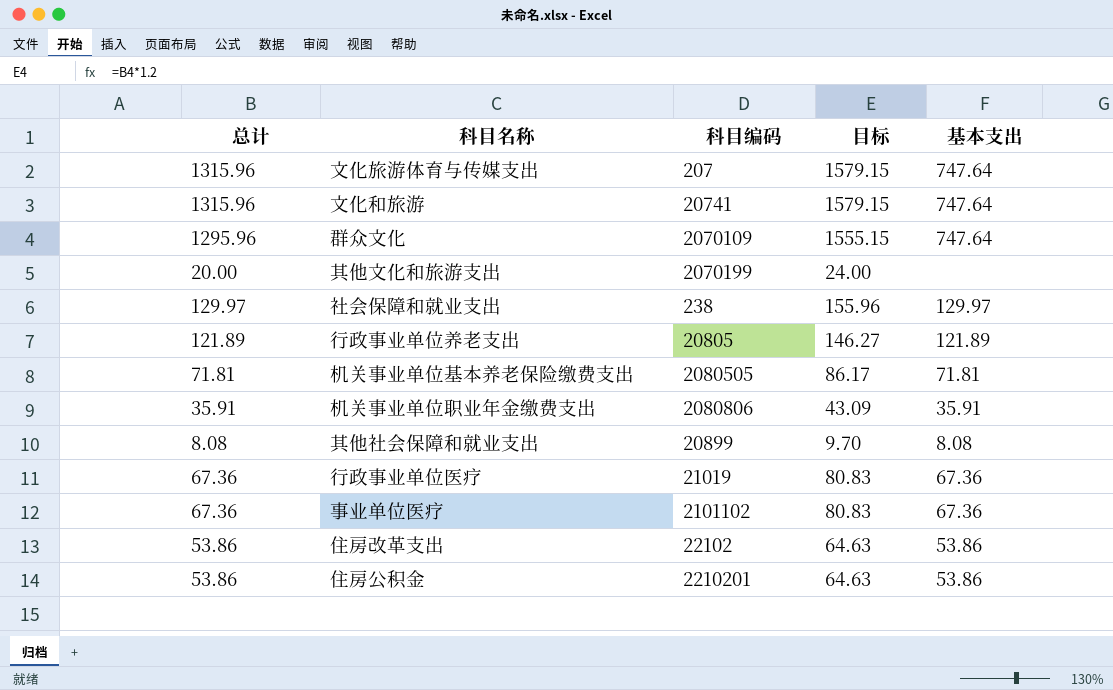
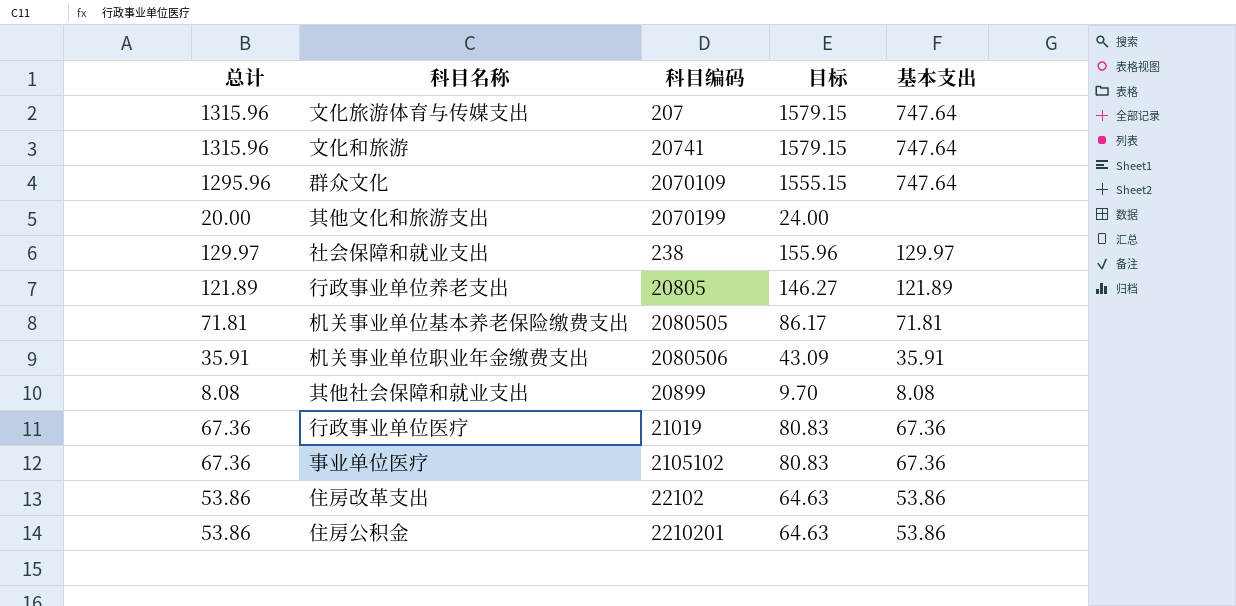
机关事业单位职业年金缴费支出 | 科目编码: 2080806 -> 2080506
事业单位医疗 | 科目编码: 2101102 -> 2105102

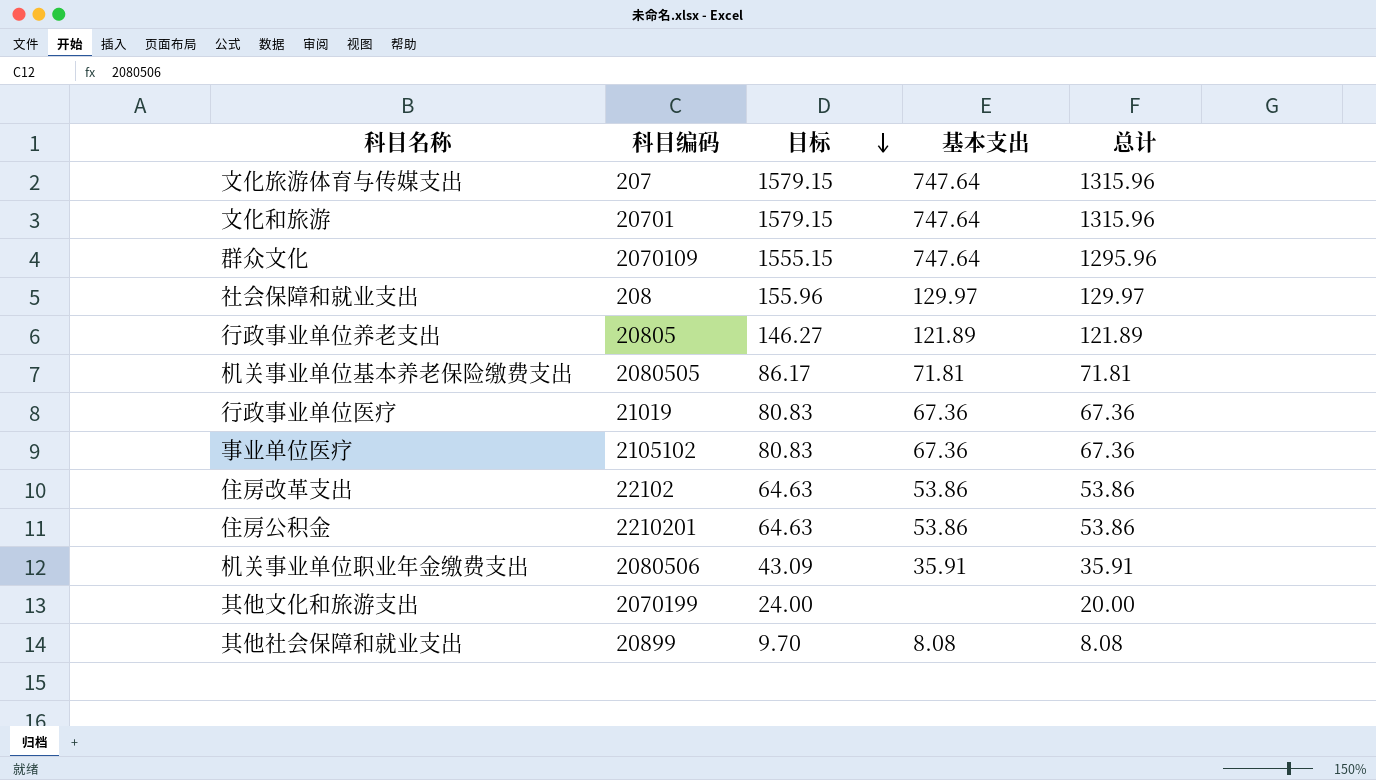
row order: none -> 目标 descending
column 总计 | position: 1 -> 5
文化和旅游 | 科目编码: 20741 -> 20701
社会保障和就业支出 | 科目编码: 238 -> 208

